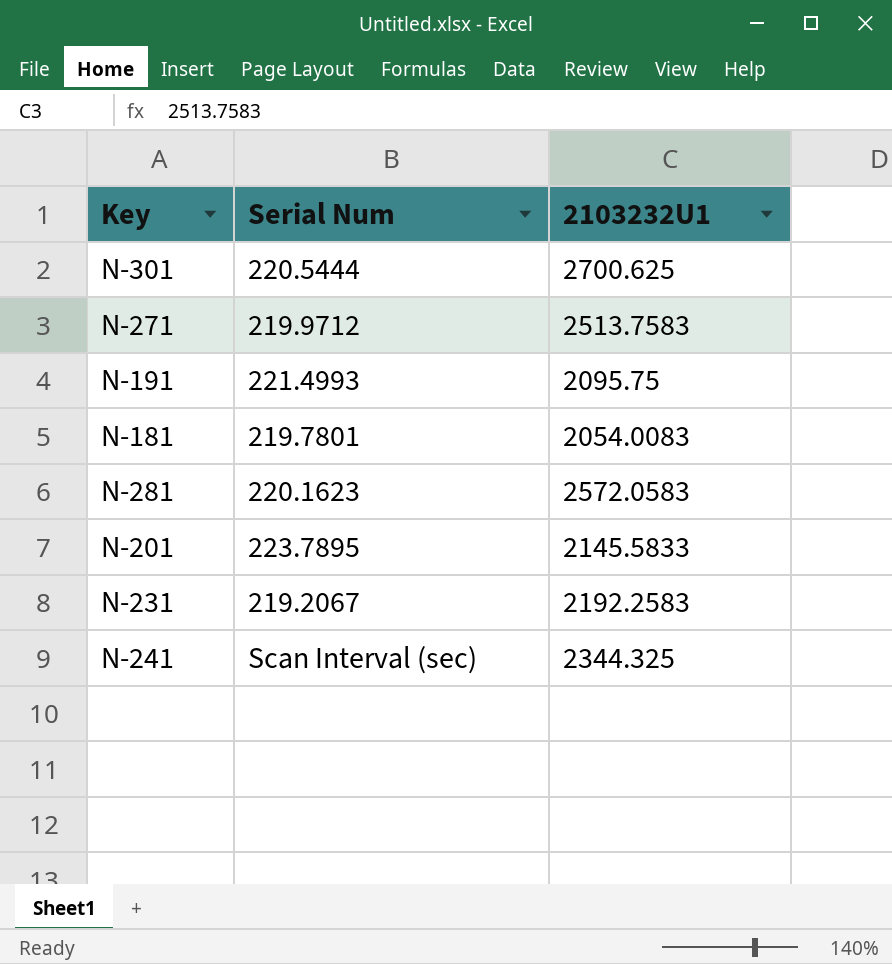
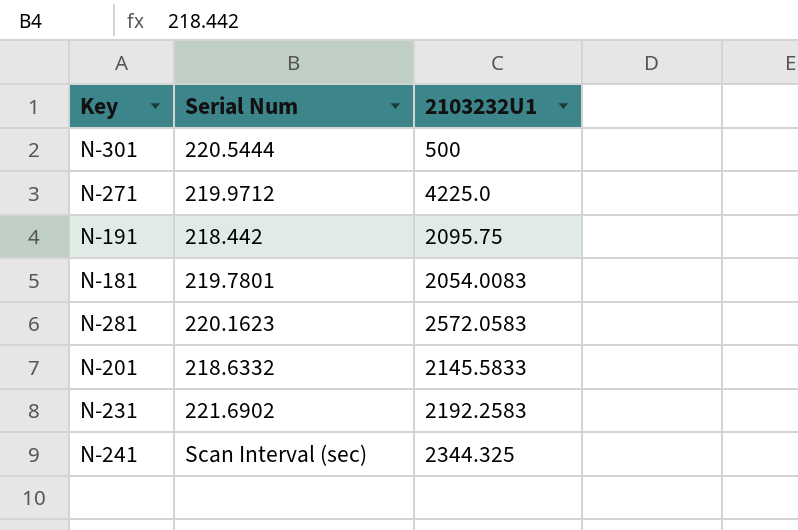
N-301 | 2103232U1: 2700.625 -> 500
N-271 | 2103232U1: 2513.7583 -> 4225.0
N-191 | Serial Num: 221.4993 -> 218.442
N-201 | Serial Num: 223.7895 -> 218.6332
N-231 | Serial Num: 219.2067 -> 221.6902

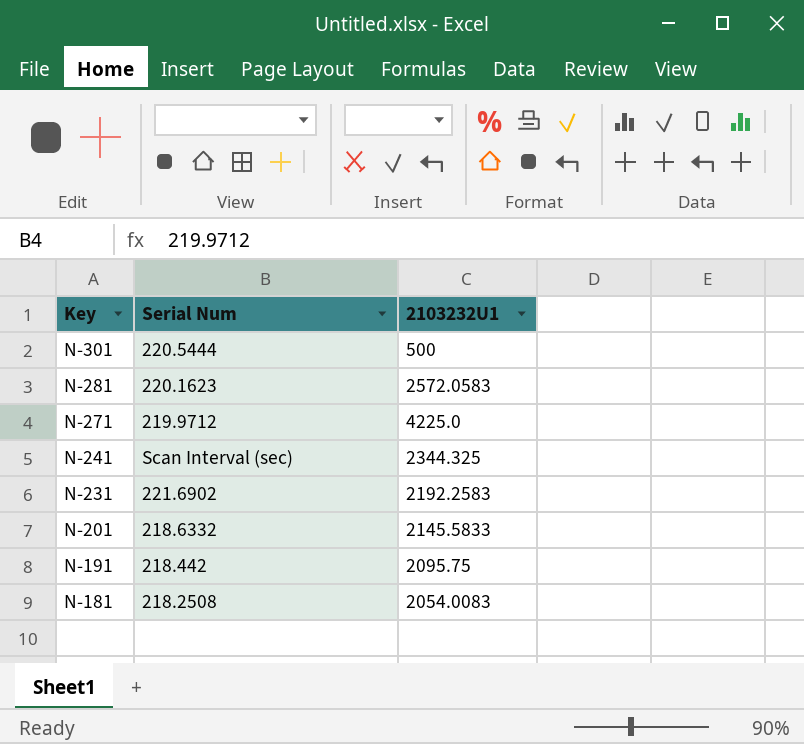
row order: none -> Key descending
N-181 | Serial Num: 219.7801 -> 218.2508

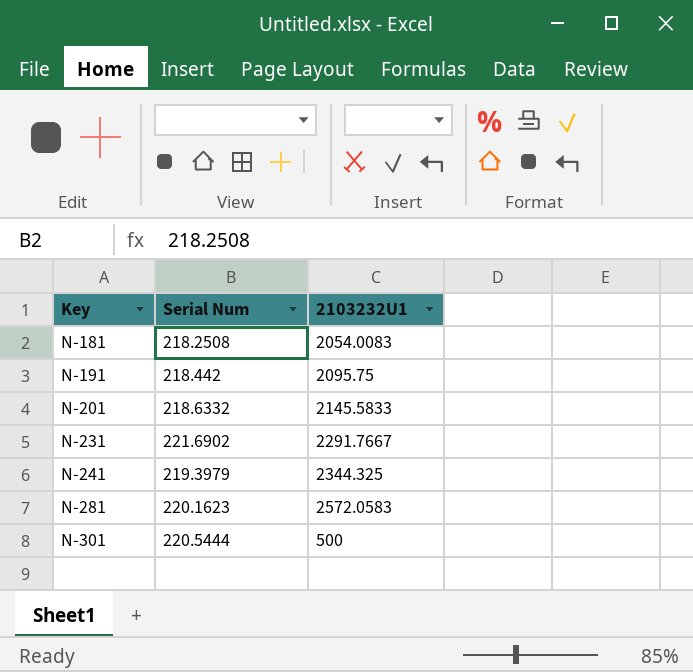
row order: Key descending -> Key ascending
row N-271: 219.9712 | 4225.0 -> none
N-231 | 2103232U1: 2192.2583 -> 2291.7667
N-241 | Serial Num: Scan Interval (sec) -> 219.3979

